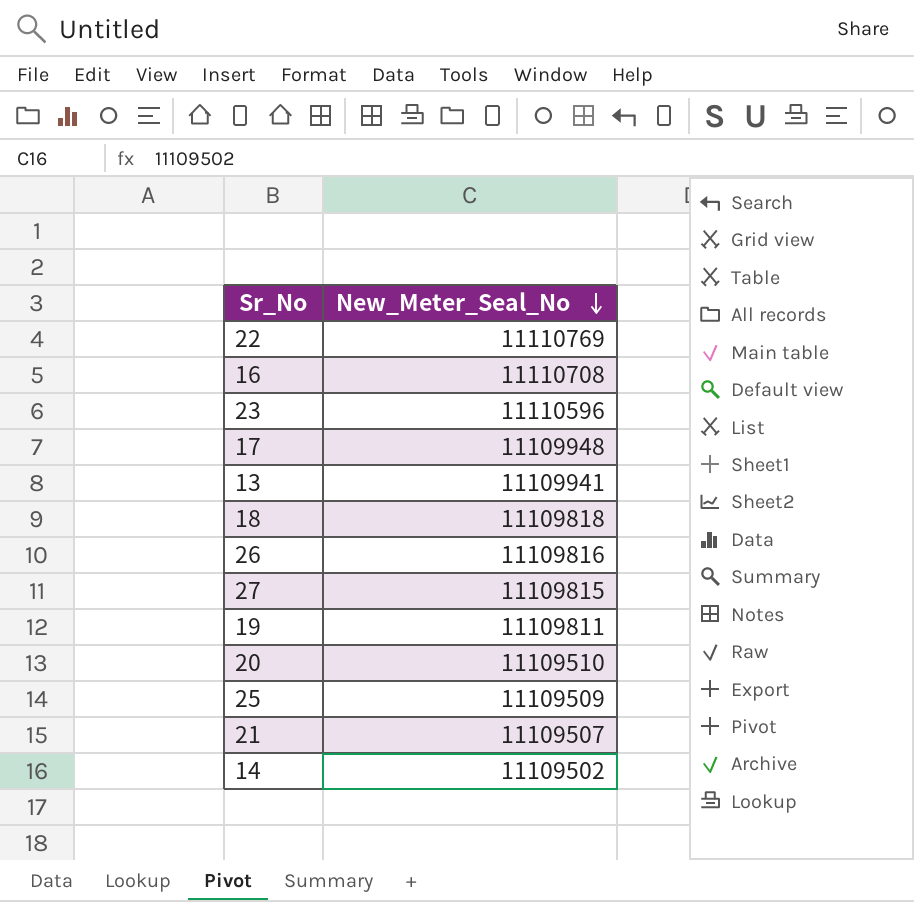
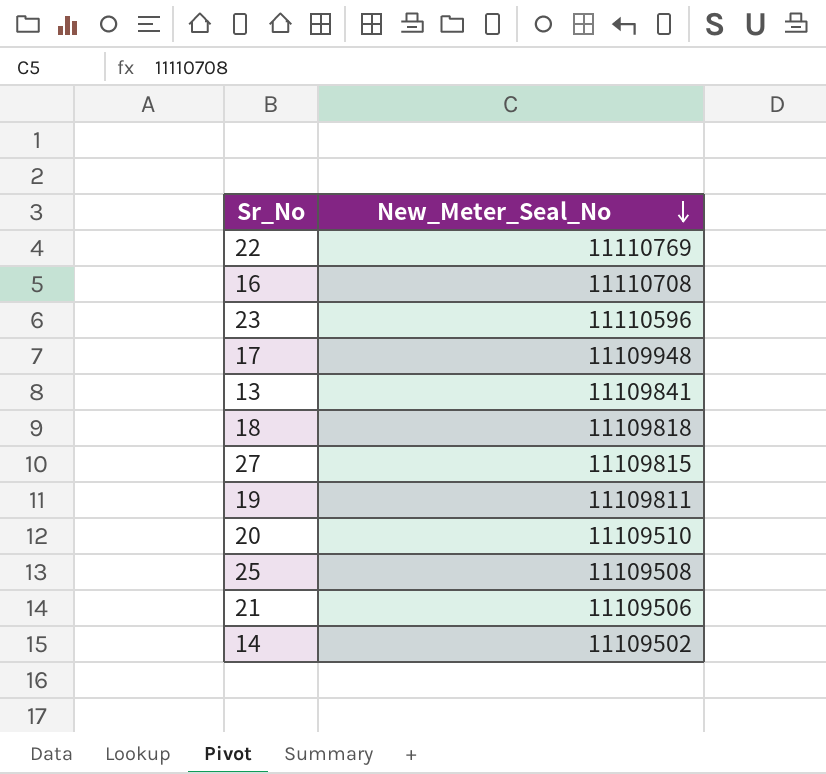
row 26: 11109816 -> none
13 | New_Meter_Seal_No: 11109941 -> 11109841
25 | New_Meter_Seal_No: 11109509 -> 11109508
21 | New_Meter_Seal_No: 11109507 -> 11109506

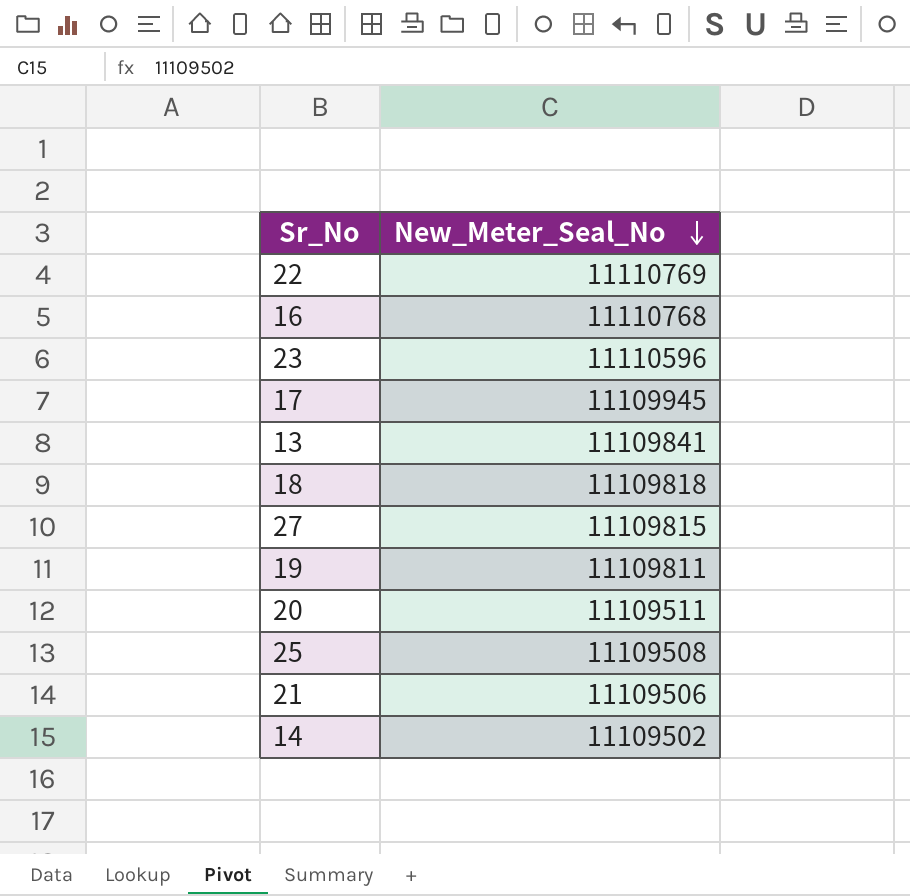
16 | New_Meter_Seal_No: 11110708 -> 11110768
17 | New_Meter_Seal_No: 11109948 -> 11109945
20 | New_Meter_Seal_No: 11109510 -> 11109511

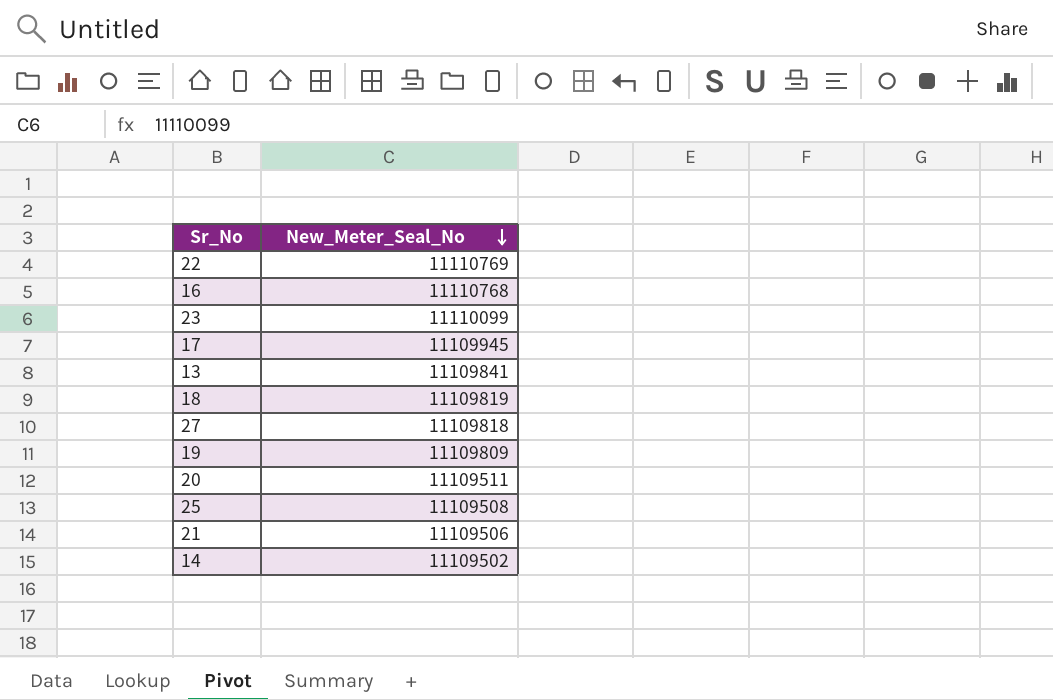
23 | New_Meter_Seal_No: 11110596 -> 11110099
18 | New_Meter_Seal_No: 11109818 -> 11109819
27 | New_Meter_Seal_No: 11109815 -> 11109818
19 | New_Meter_Seal_No: 11109811 -> 11109809

